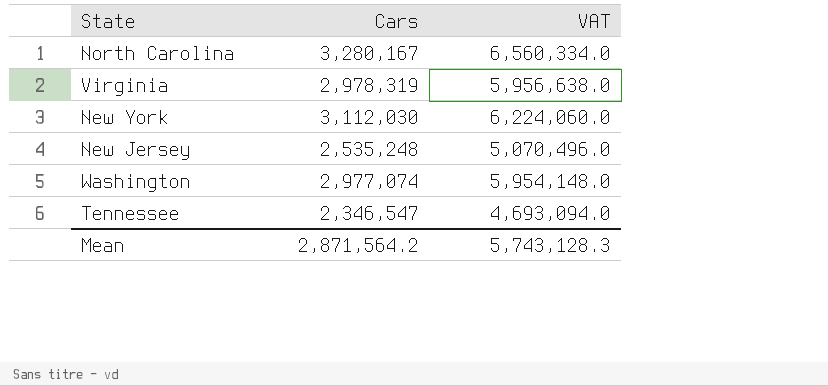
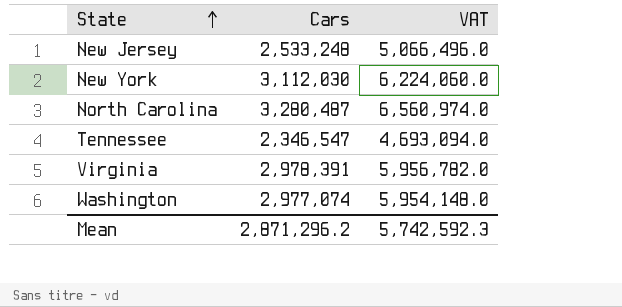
row order: none -> State ascending
New Jersey | Cars: 2,535,248 -> 2,533,248
New Jersey | VAT: 5,070,496.0 -> 5,066,496.0
North Carolina | Cars: 3,280,167 -> 3,280,487
North Carolina | VAT: 6,560,334.0 -> 6,560,974.0
Virginia | Cars: 2,978,319 -> 2,978,391
Virginia | VAT: 5,956,638.0 -> 5,956,782.0
Mean | Cars: 2,871,564.2 -> 2,871,296.2
Mean | VAT: 5,743,128.3 -> 5,742,592.3

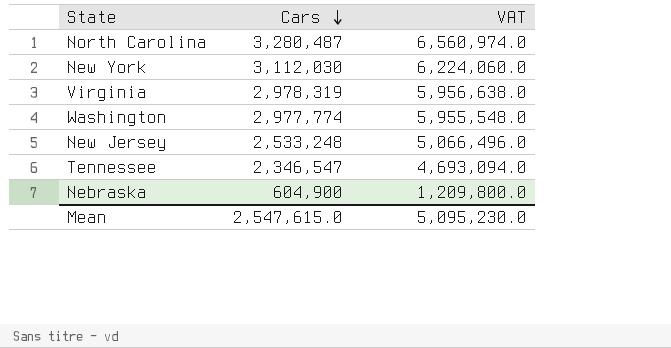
row order: State ascending -> Cars descending
Virginia | Cars: 2,978,391 -> 2,978,319
Virginia | VAT: 5,956,782.0 -> 5,956,638.0
Washington | Cars: 2,977,074 -> 2,977,774
Washington | VAT: 5,954,148.0 -> 5,955,548.0
row Nebraska: none -> 604,900 | 1,209,800.0
Mean | Cars: 2,871,296.2 -> 2,547,615.0
Mean | VAT: 5,742,592.3 -> 5,095,230.0

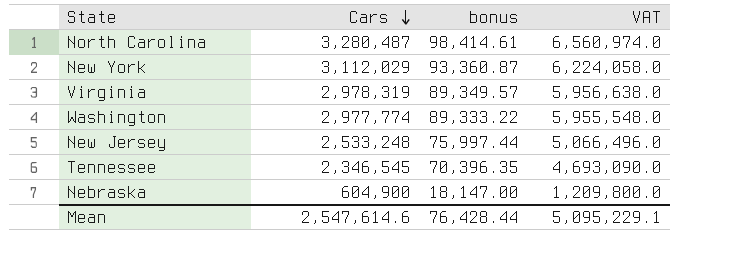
column bonus | formula: none -> [Cars] * 0.03
New York | Cars: 3,112,030 -> 3,112,029
New York | VAT: 6,224,060.0 -> 6,224,058.0
Tennessee | Cars: 2,346,547 -> 2,346,545
Tennessee | VAT: 4,693,094.0 -> 4,693,090.0
Mean | Cars: 2,547,615.0 -> 2,547,614.6
Mean | VAT: 5,095,230.0 -> 5,095,229.1

